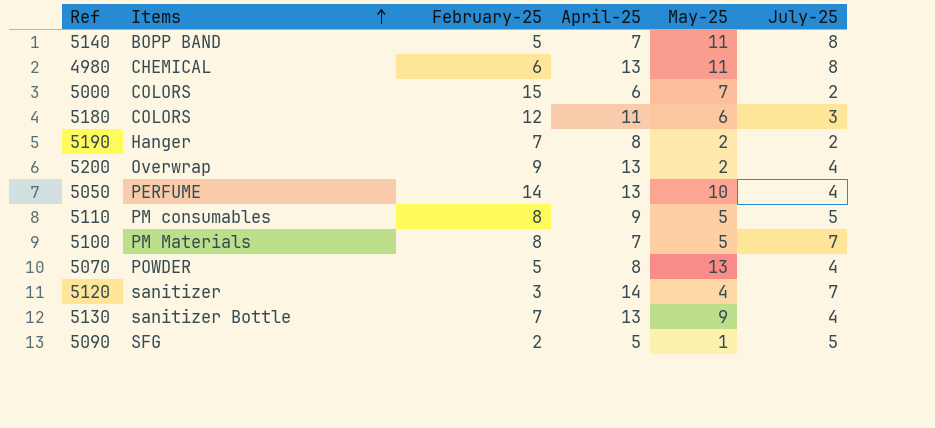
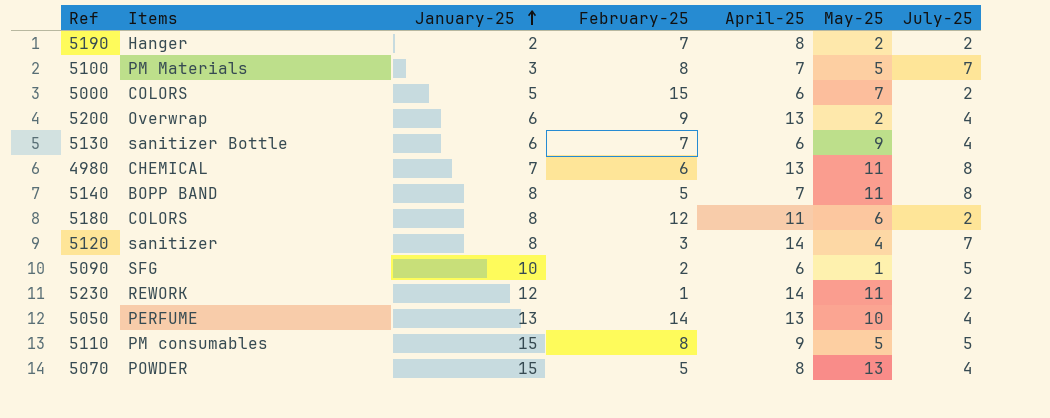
row order: Items ascending -> January-25 ascending
column January-25 | position: none -> 3
5130 | April-25: 13 -> 6
5180 | July-25: 3 -> 2
5090 | April-25: 5 -> 6
row 5230: none -> REWORK | 12 | 1 | 14 | 11 | 2

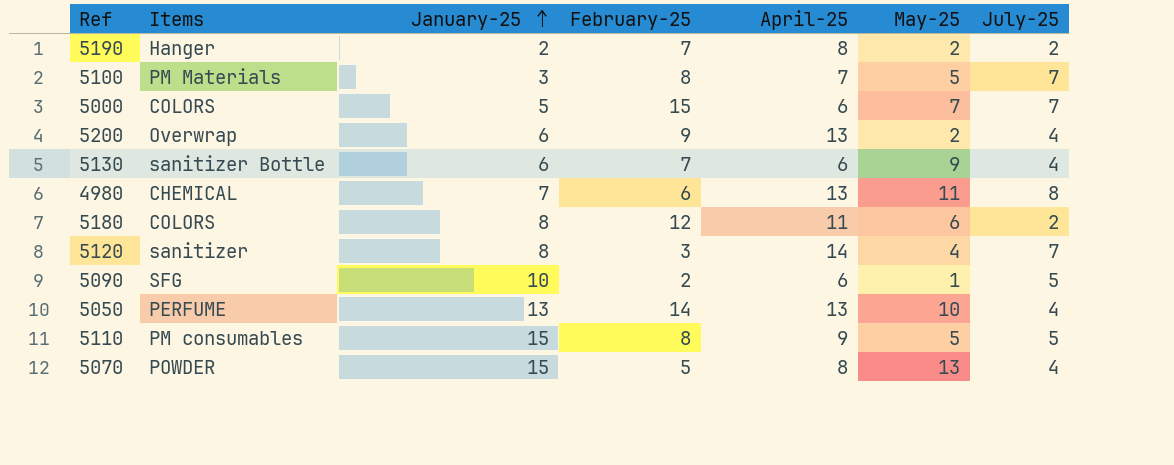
row 5140: BOPP BAND | 8 | 5 | 7 | 11 | 8 -> none
row 5230: REWORK | 12 | 1 | 14 | 11 | 2 -> none
5000 | July-25: 2 -> 7

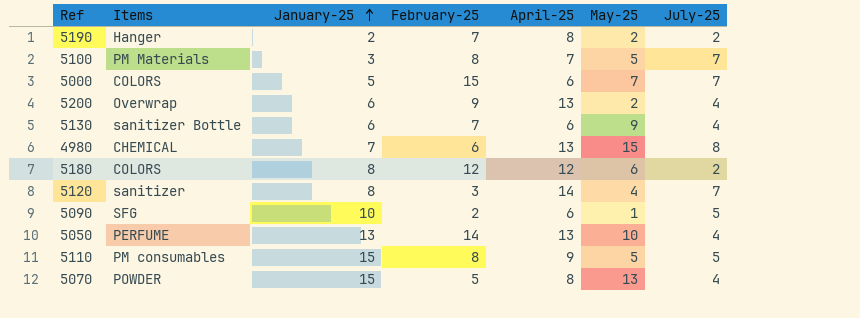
4980 | May-25: 11 -> 15
5180 | April-25: 11 -> 12

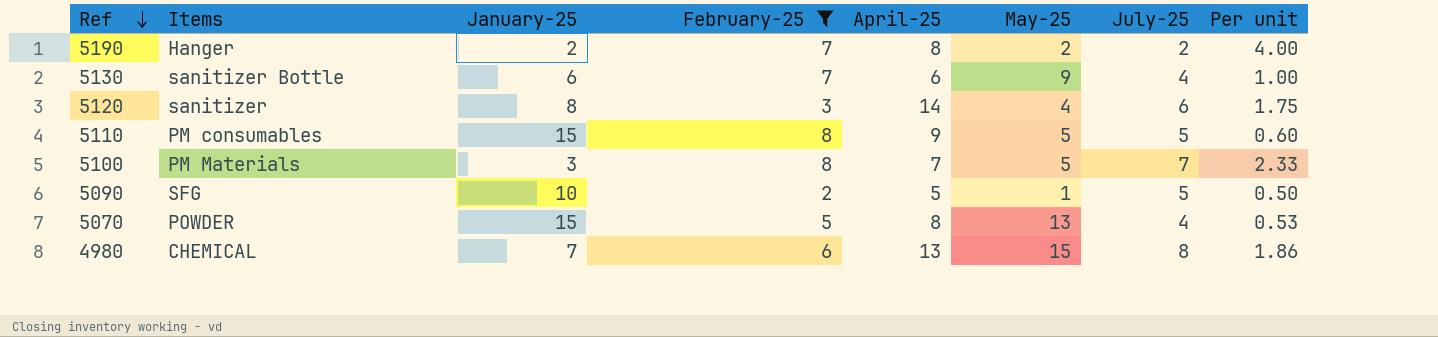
filter: none -> February-25 <= 8
row order: January-25 ascending -> Ref descending
column Per unit | formula: none -> [April-25] / [January-25]
5120 | July-25: 7 -> 6
5090 | April-25: 6 -> 5

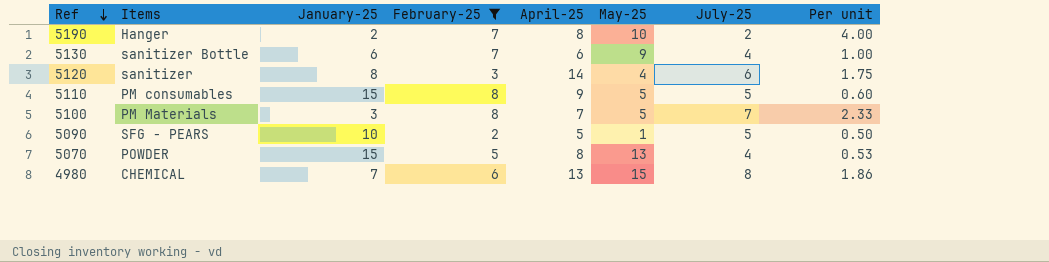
5190 | May-25: 2 -> 10
5090 | Items: SFG -> SFG - PEARS

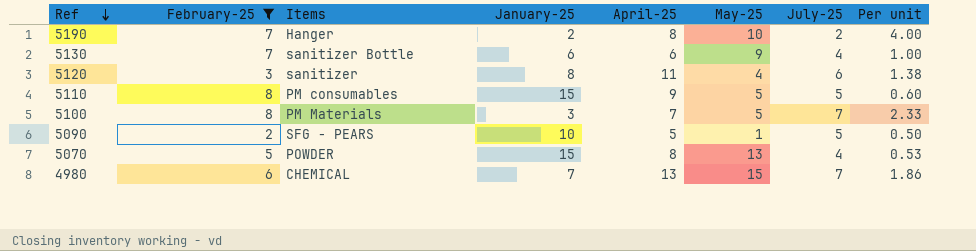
column February-25 | position: 4 -> 2
5120 | April-25: 14 -> 11
5120 | Per unit: 1.75 -> 1.38
4980 | July-25: 8 -> 7

